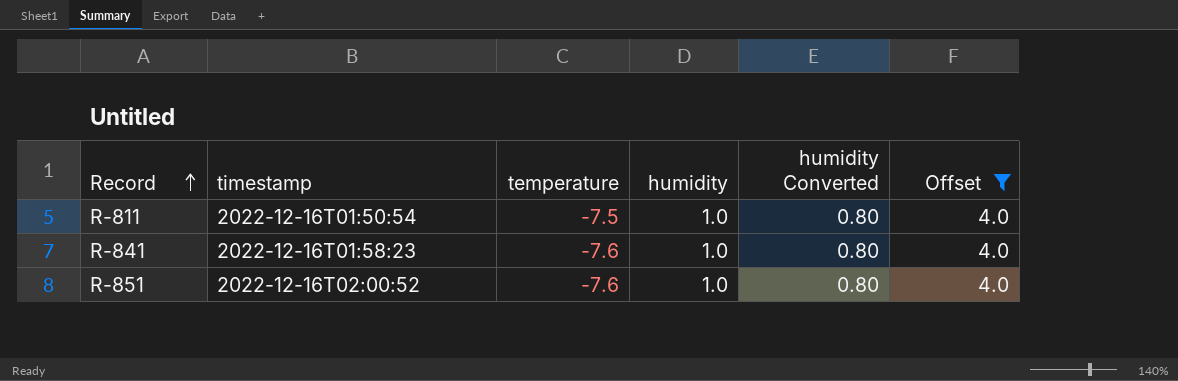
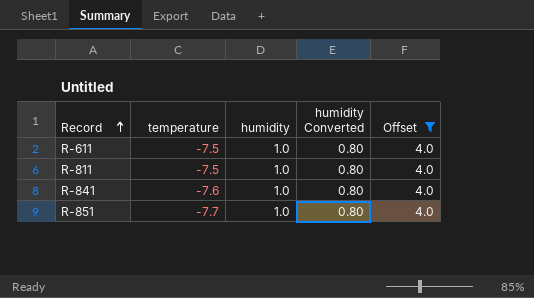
column timestamp | position: 2 -> none
row R-611: none -> -7.5 | 1.0 | 0.80 | 4.0
R-851 | temperature: -7.6 -> -7.7

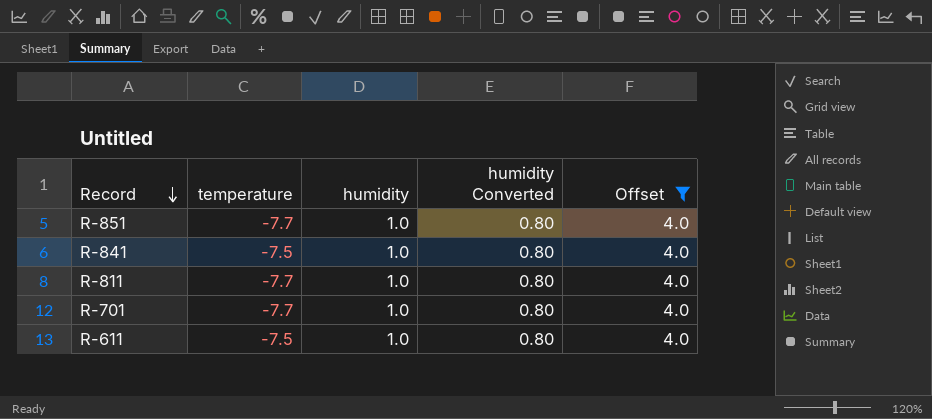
row order: Record ascending -> Record descending
R-841 | temperature: -7.6 -> -7.5
R-811 | temperature: -7.5 -> -7.7
row R-701: none -> -7.7 | 1.0 | 0.80 | 4.0

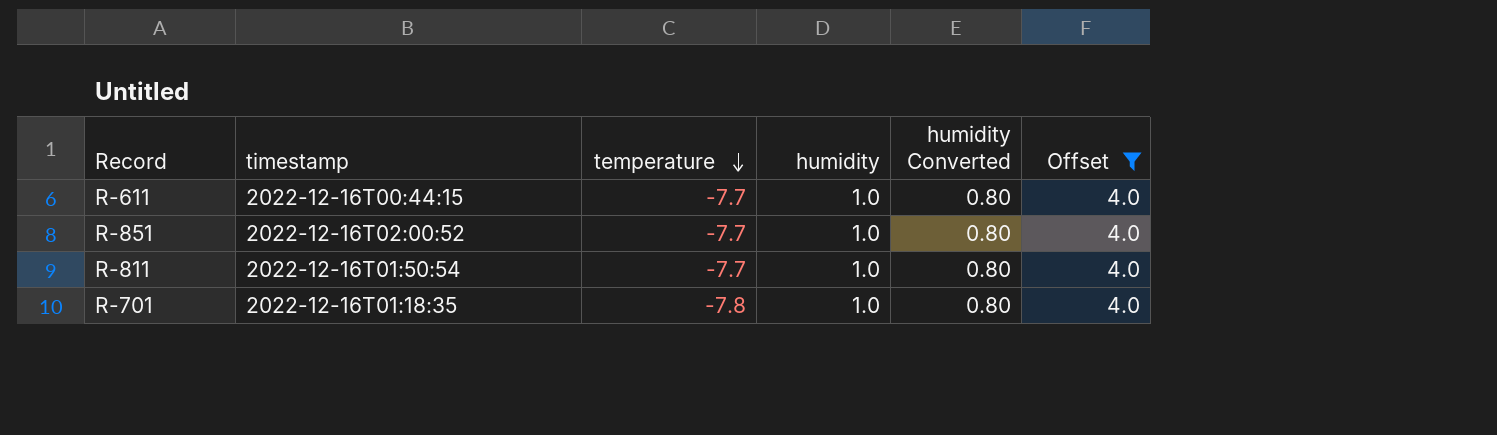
row order: Record descending -> temperature descending
column timestamp | position: none -> 2
row R-841: -7.5 | 1.0 | 0.80 | 4.0 -> none
R-611 | temperature: -7.5 -> -7.7
R-701 | temperature: -7.7 -> -7.8

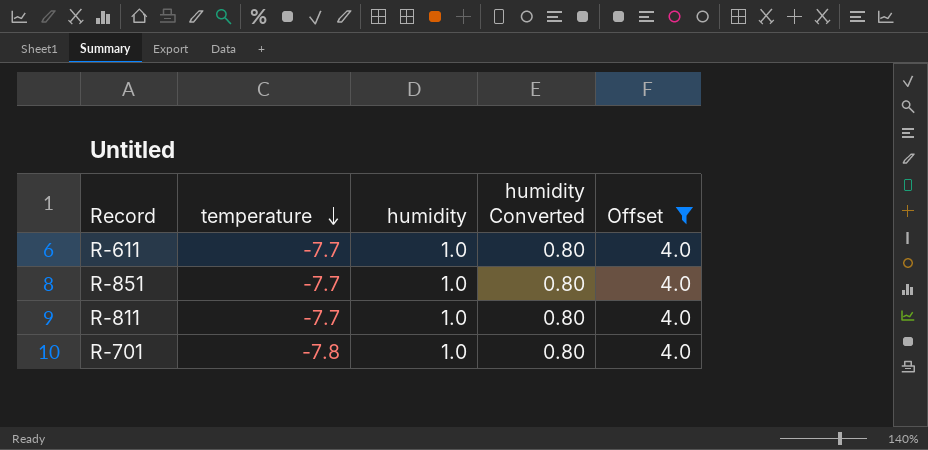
column timestamp | position: 2 -> none

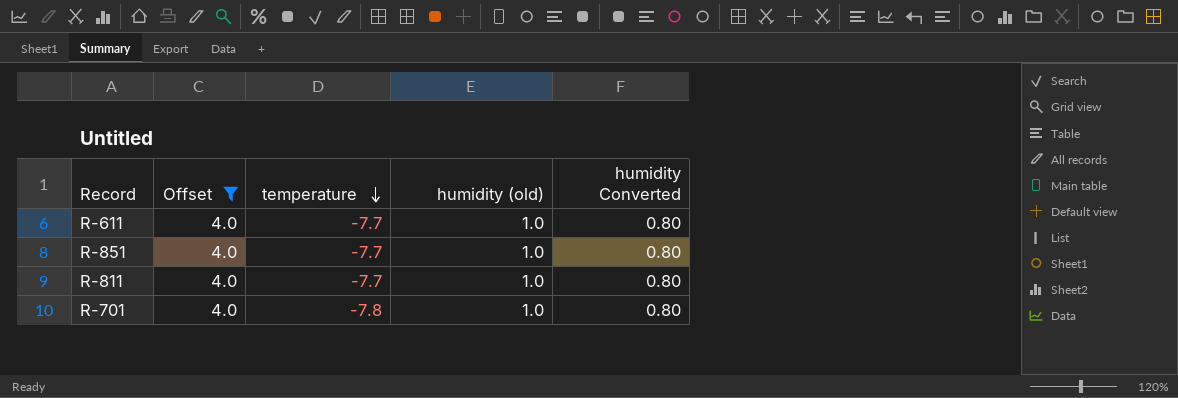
column Offset | position: 5 -> 2
column name: humidity -> humidity (old)

